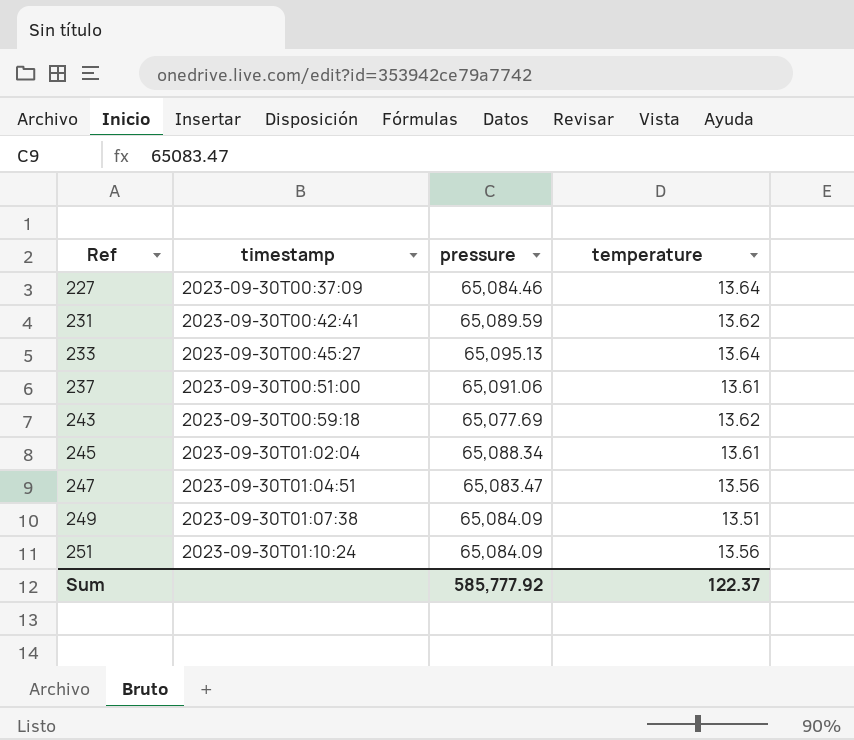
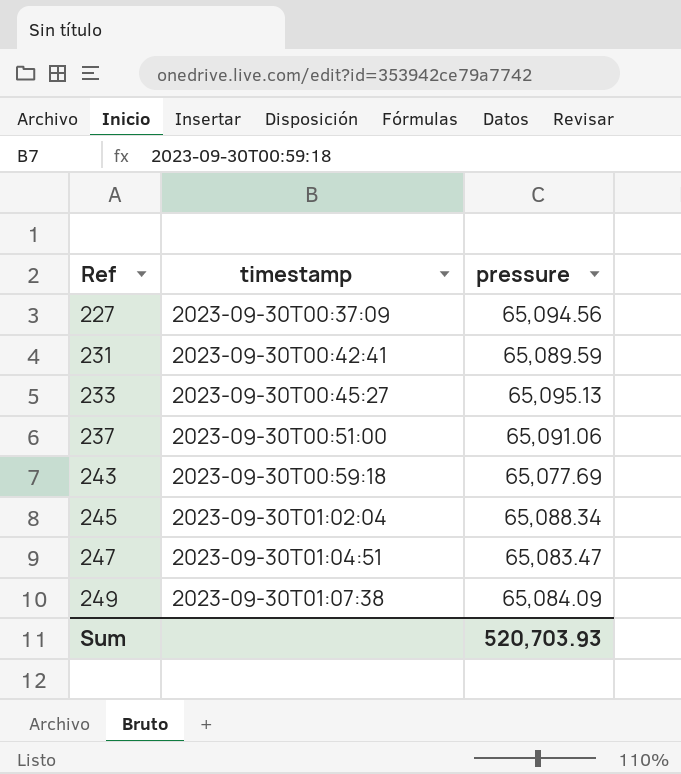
column temperature | position: 4 -> none
row 251: 2023-09-30T01:10:24 | 65,084.09 | 13.56 -> none
227 | pressure: 65,084.46 -> 65,094.56
Sum | pressure: 585,777.92 -> 520,703.93

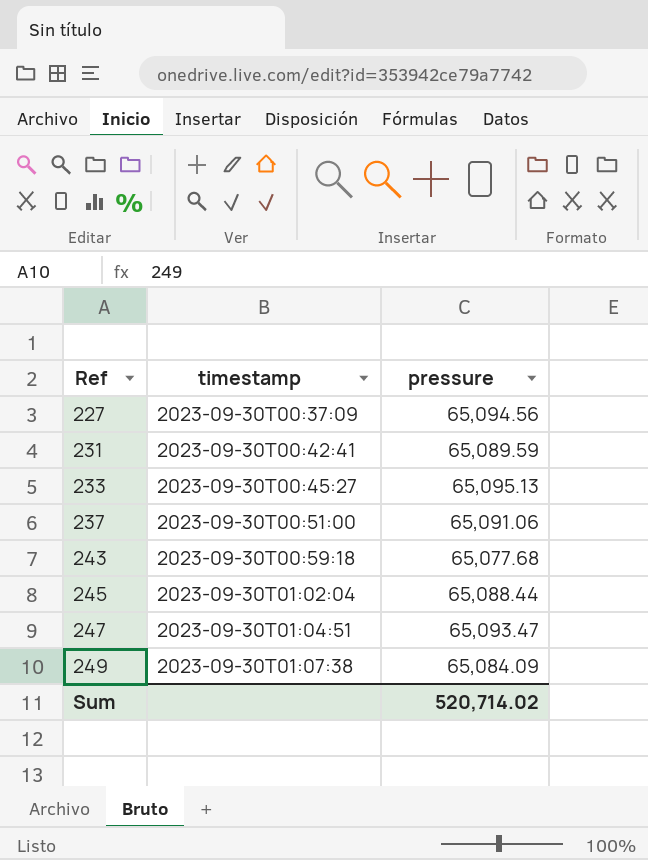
243 | pressure: 65,077.69 -> 65,077.68
245 | pressure: 65,088.34 -> 65,088.44
247 | pressure: 65,083.47 -> 65,093.47
Sum | pressure: 520,703.93 -> 520,714.02

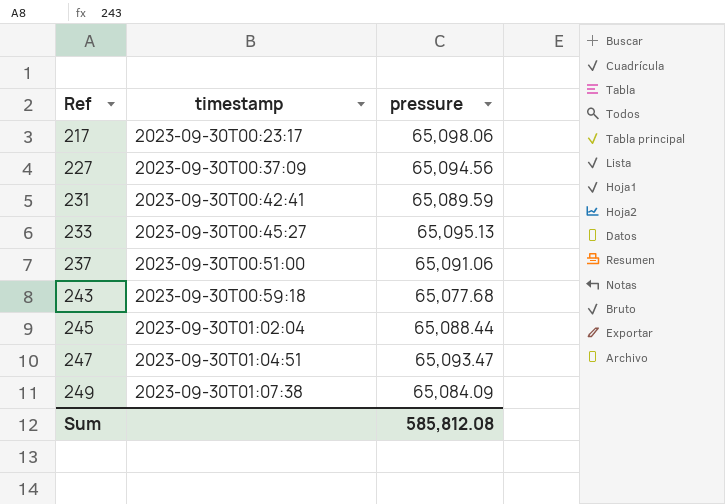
row 217: none -> 2023-09-30T00:23:17 | 65,098.06
Sum | pressure: 520,714.02 -> 585,812.08

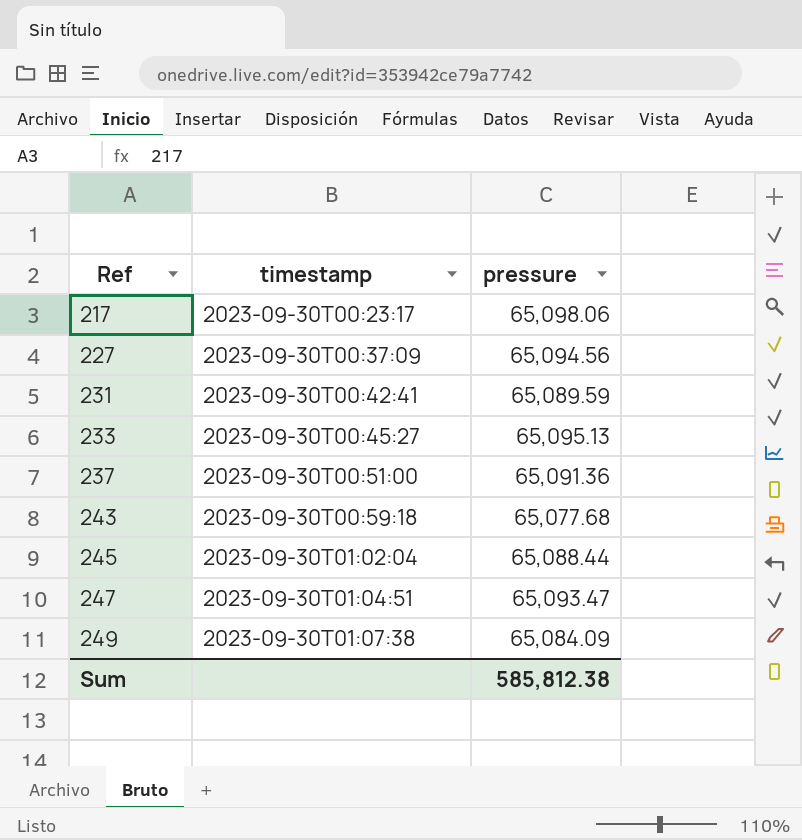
237 | pressure: 65,091.06 -> 65,091.36
Sum | pressure: 585,812.08 -> 585,812.38

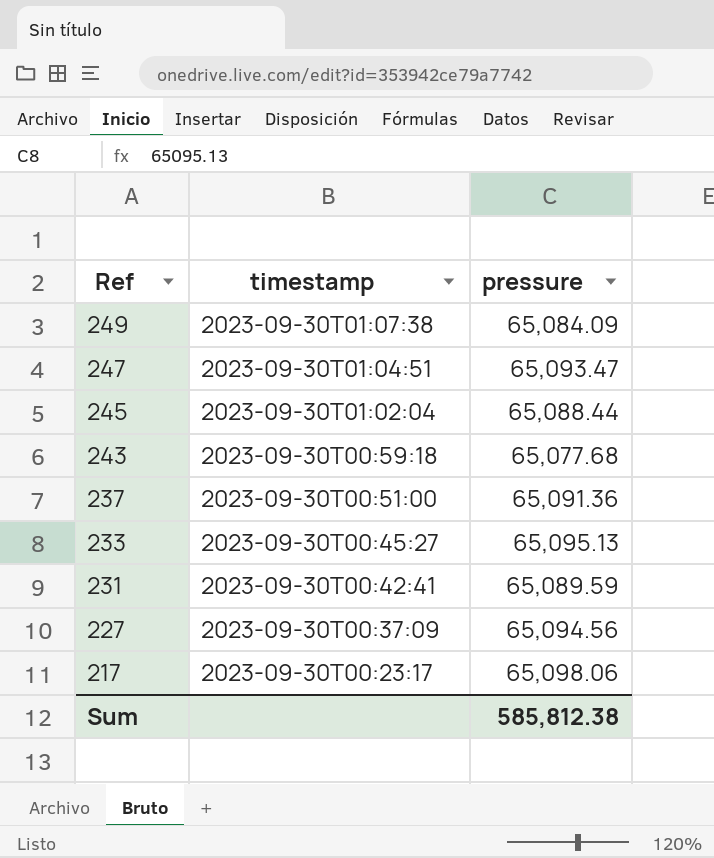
row order: Ref ascending -> Ref descending

